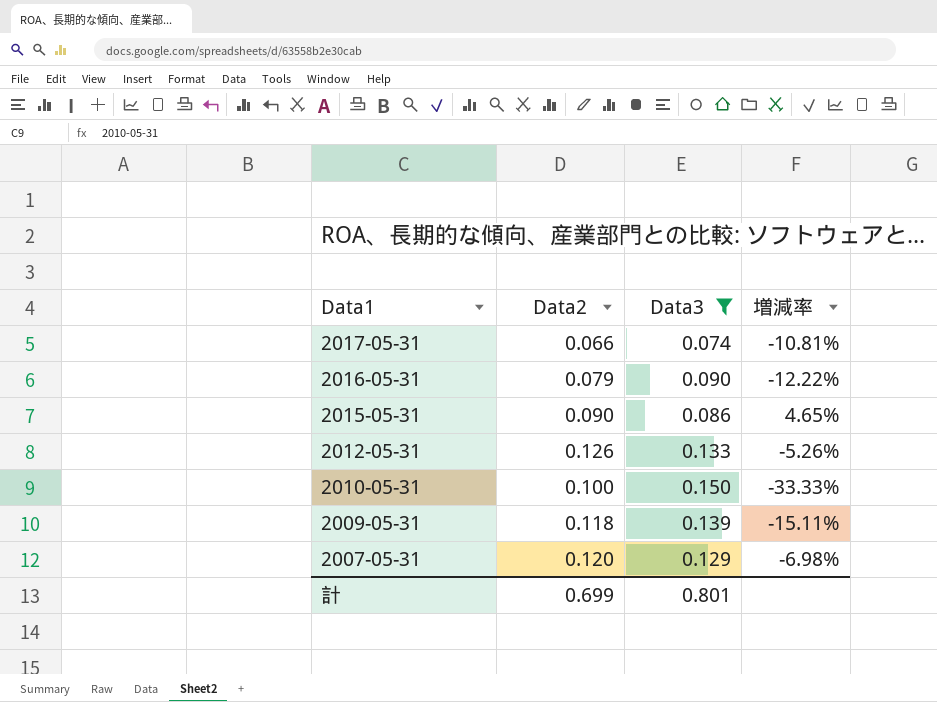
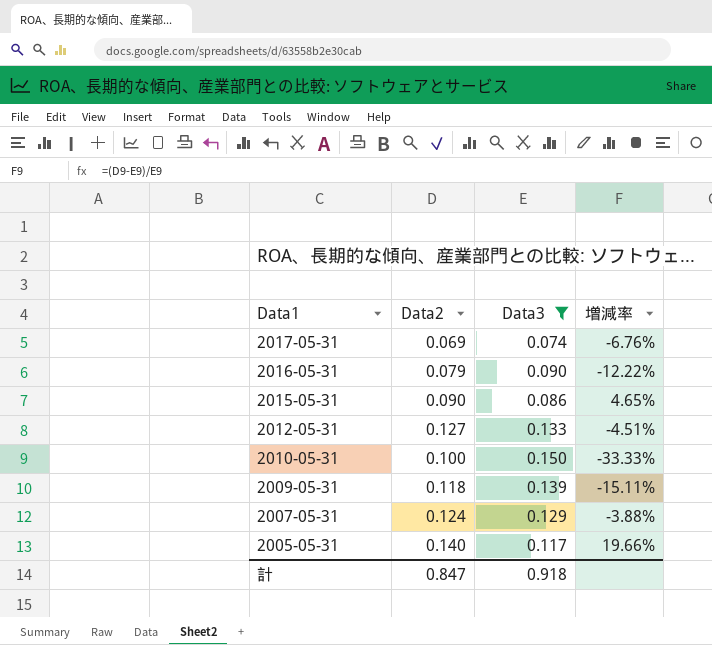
2017-05-31 | Data2: 0.066 -> 0.069
2017-05-31 | 増減率: -10.81% -> -6.76%
2012-05-31 | Data2: 0.126 -> 0.127
2012-05-31 | 増減率: -5.26% -> -4.51%
2007-05-31 | Data2: 0.120 -> 0.124
2007-05-31 | 増減率: -6.98% -> -3.88%
row 2005-05-31: none -> 0.140 | 0.117 | 19.66%
計 | Data2: 0.699 -> 0.847
計 | Data3: 0.801 -> 0.918

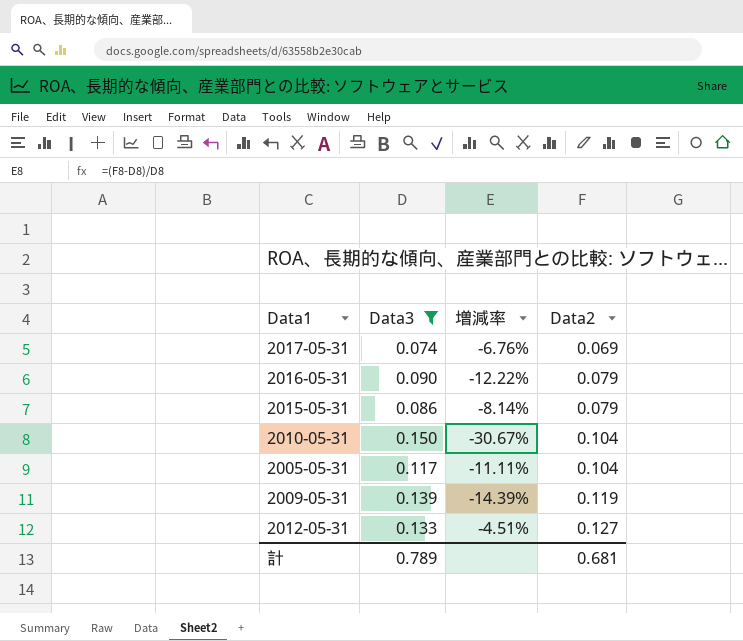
row order: Data1 descending -> Data2 ascending
column Data2 | position: 2 -> 4
row 2007-05-31: 0.124 | 0.129 | -3.88% -> none
2015-05-31 | 増減率: 4.65% -> -8.14%
2015-05-31 | Data2: 0.090 -> 0.079
2010-05-31 | 増減率: -33.33% -> -30.67%
2010-05-31 | Data2: 0.100 -> 0.104
2005-05-31 | 増減率: 19.66% -> -11.11%
2005-05-31 | Data2: 0.140 -> 0.104
2009-05-31 | 増減率: -15.11% -> -14.39%
2009-05-31 | Data2: 0.118 -> 0.119
計 | Data3: 0.918 -> 0.789
計 | Data2: 0.847 -> 0.681

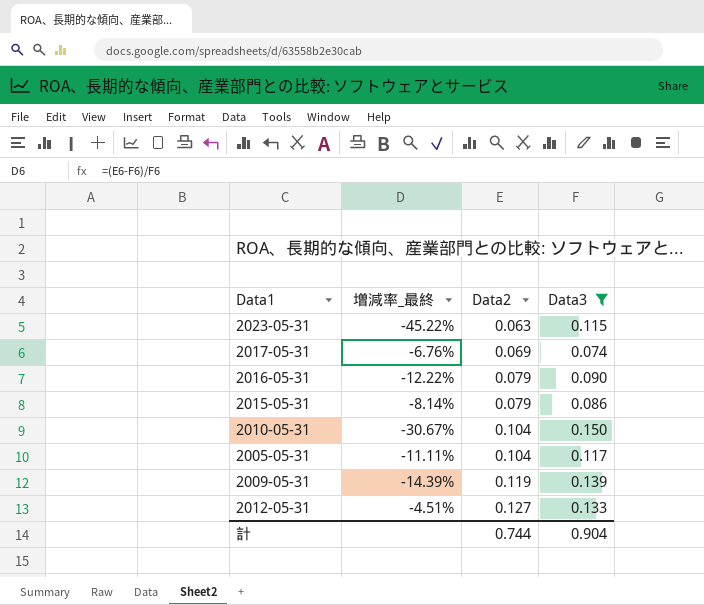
column name: 増減率 -> 増減率_最終
column Data3 | position: 2 -> 4
row 2023-05-31: none -> -45.22% | 0.063 | 0.115
計 | Data2: 0.681 -> 0.744
計 | Data3: 0.789 -> 0.904

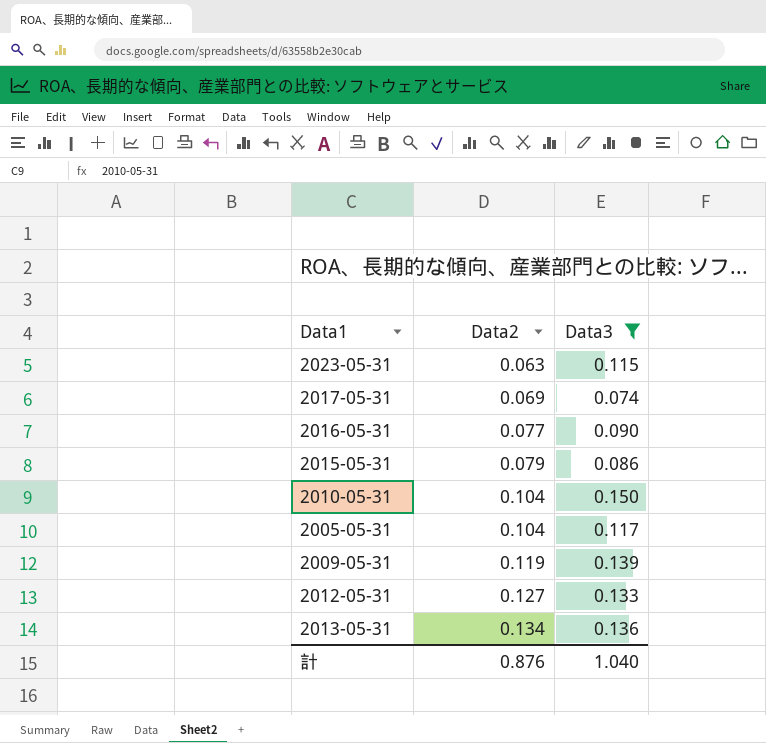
column 増減率_最終 | formula: ([Data2] - [Data3]) / [Data3] -> none
2016-05-31 | Data2: 0.079 -> 0.077
row 2013-05-31: none -> 0.134 | 0.136
計 | Data2: 0.744 -> 0.876
計 | Data3: 0.904 -> 1.040

